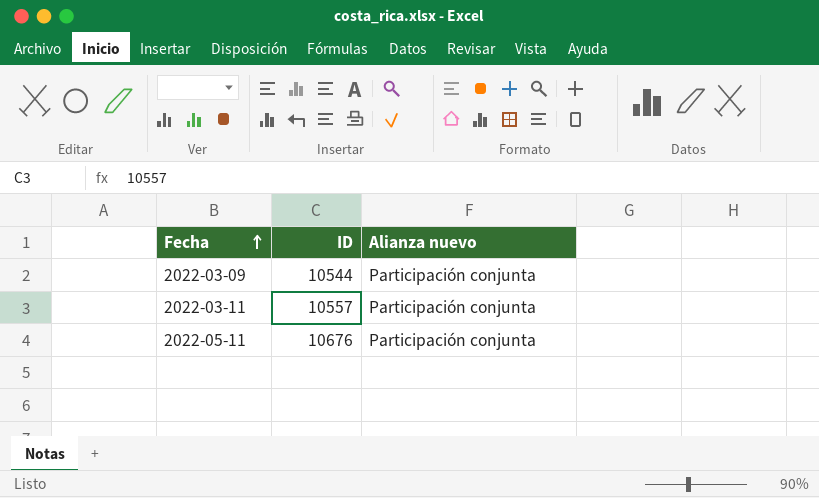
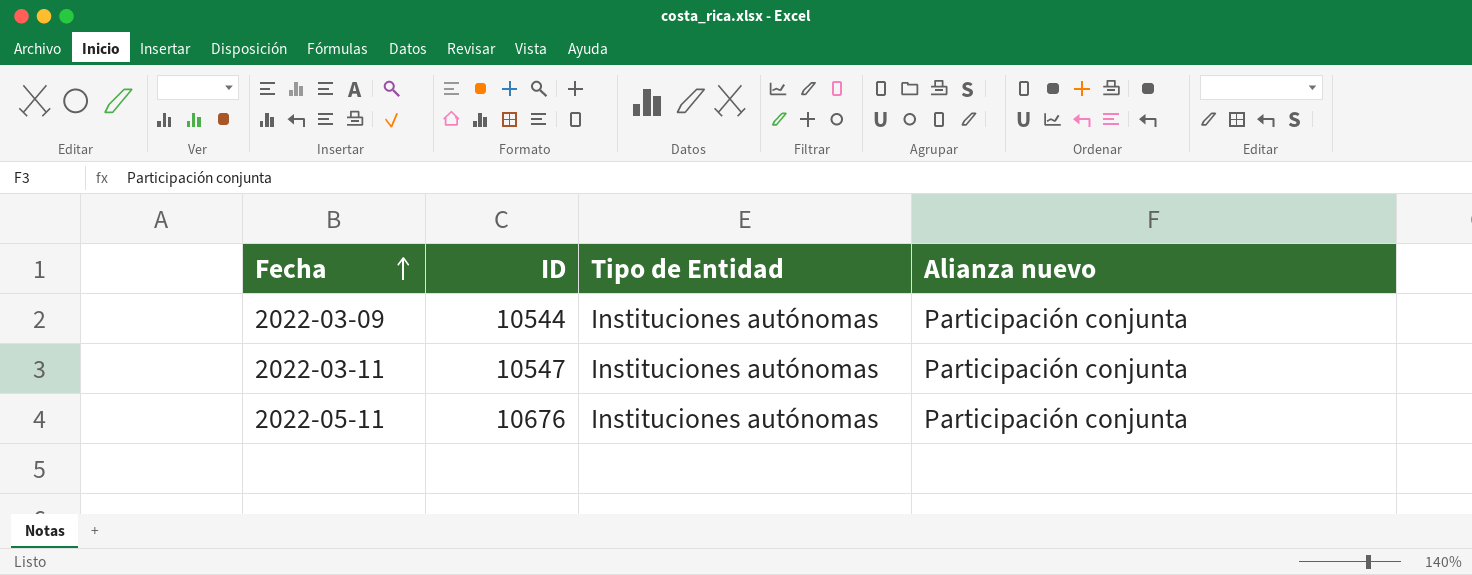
column Tipo de Entidad | position: none -> 3
2022-03-11 | ID: 10557 -> 10547

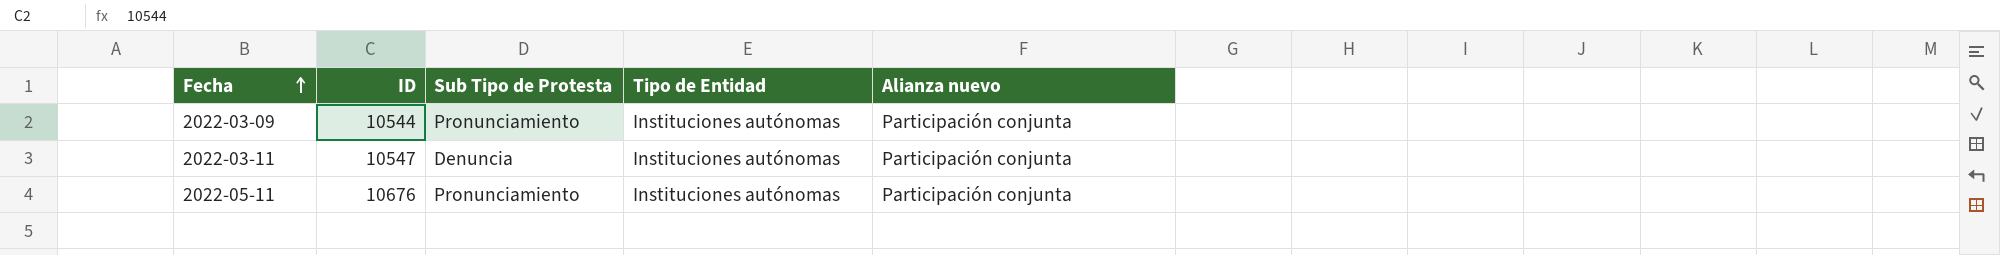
column Sub Tipo de Protesta | position: none -> 3

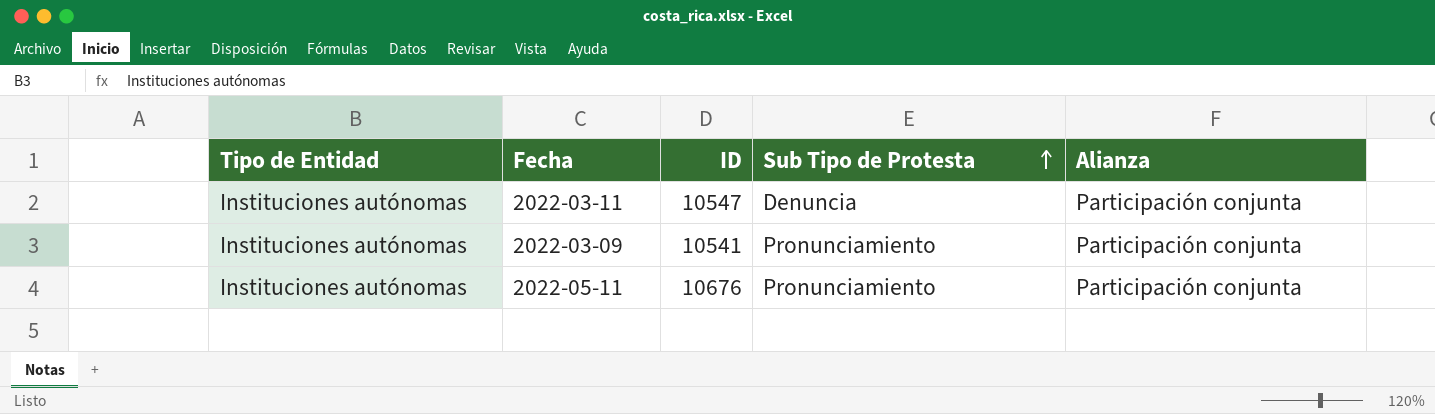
row order: Fecha ascending -> Sub Tipo de Protesta ascending
column Tipo de Entidad | position: 4 -> 1
column name: Alianza nuevo -> Alianza
2022-03-09 | ID: 10544 -> 10541

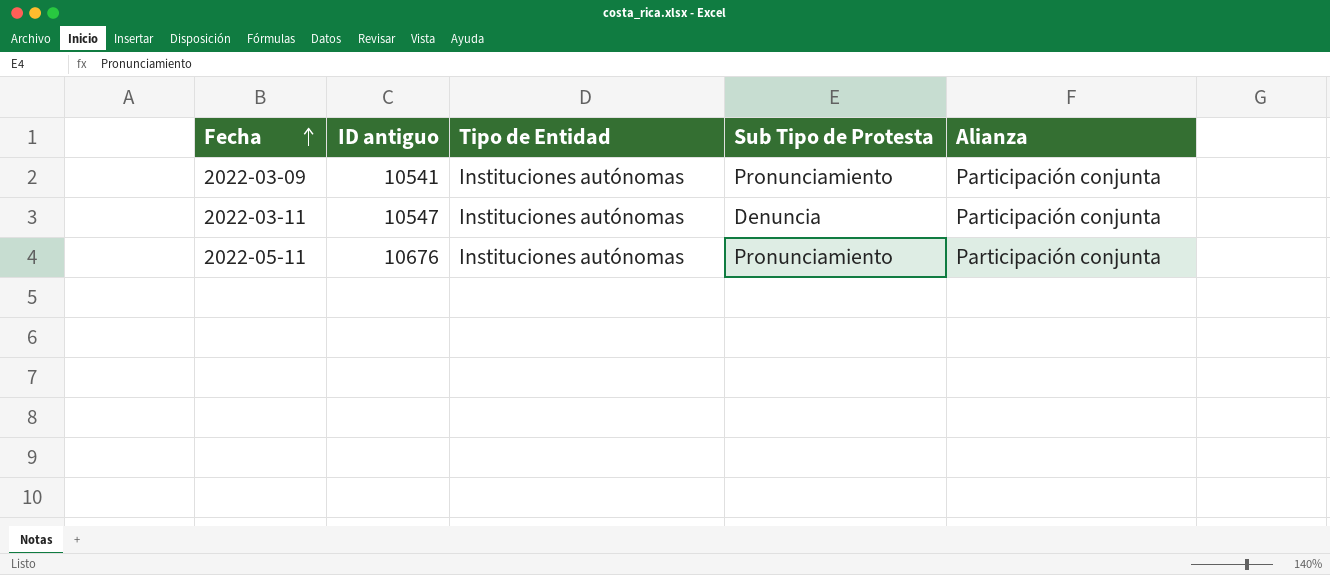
row order: Sub Tipo de Protesta ascending -> Fecha ascending
column name: ID -> ID antiguo
column Tipo de Entidad | position: 1 -> 3

